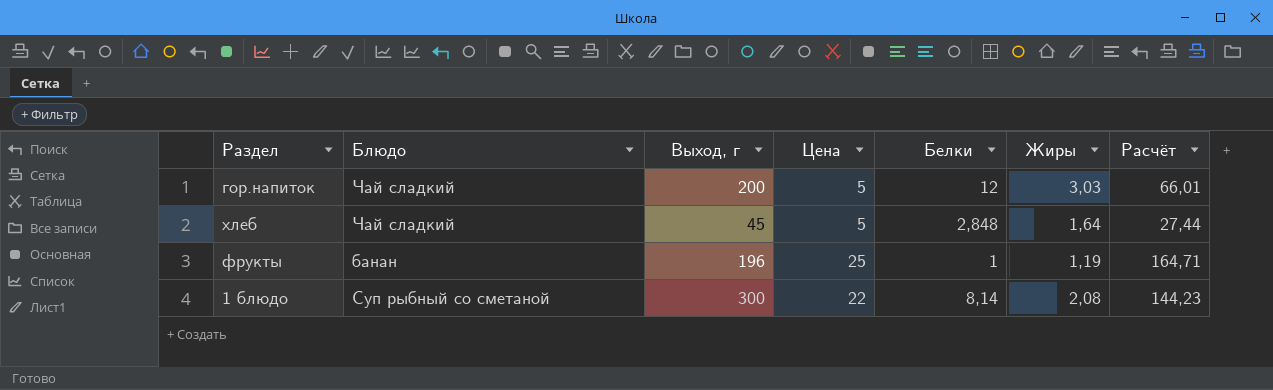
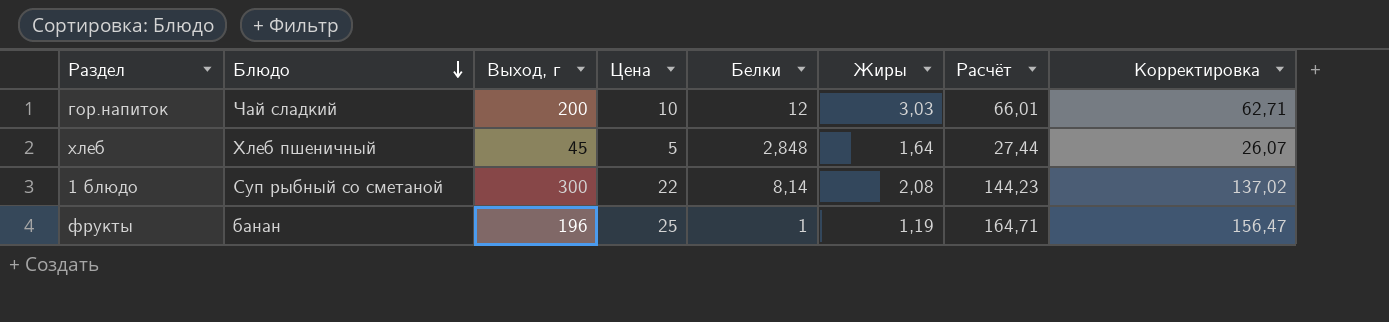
row order: none -> Блюдо descending
column Корректировка | formula: none -> [Расчёт] * 0,95
гор.напиток | Цена: 5 -> 10
хлеб | Блюдо: Чай сладкий -> Хлеб пшеничный

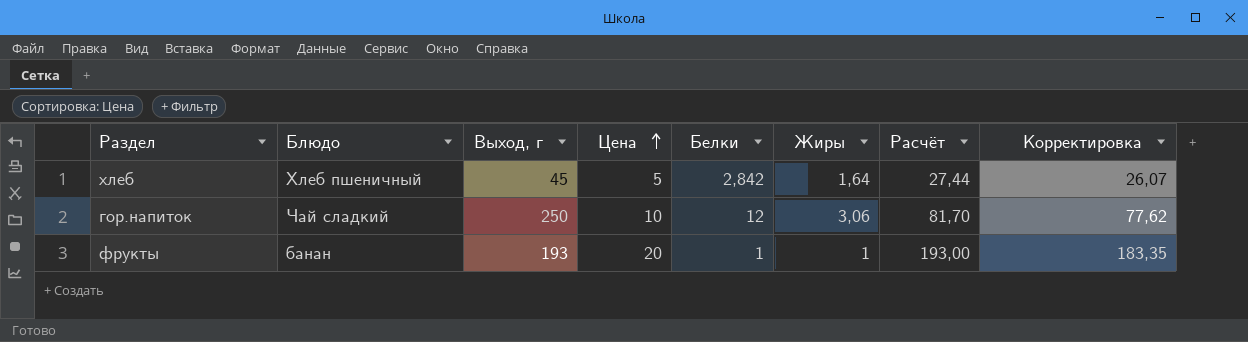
row order: Блюдо descending -> Цена ascending
row 1 блюдо: Суп рыбный со сметаной | 300 | 22 | 8,14 | 2,08 | 144,23 | 137,02 -> none
хлеб | Белки: 2,848 -> 2,842
гор.напиток | Выход, г: 200 -> 250
гор.напиток | Жиры: 3,03 -> 3,06
гор.напиток | Расчёт: 66,01 -> 81,70
гор.напиток | Корректировка: 62,71 -> 77,62
фрукты | Выход, г: 196 -> 193
фрукты | Цена: 25 -> 20
фрукты | Жиры: 1,19 -> 1
фрукты | Расчёт: 164,71 -> 193,00
фрукты | Корректировка: 156,47 -> 183,35

